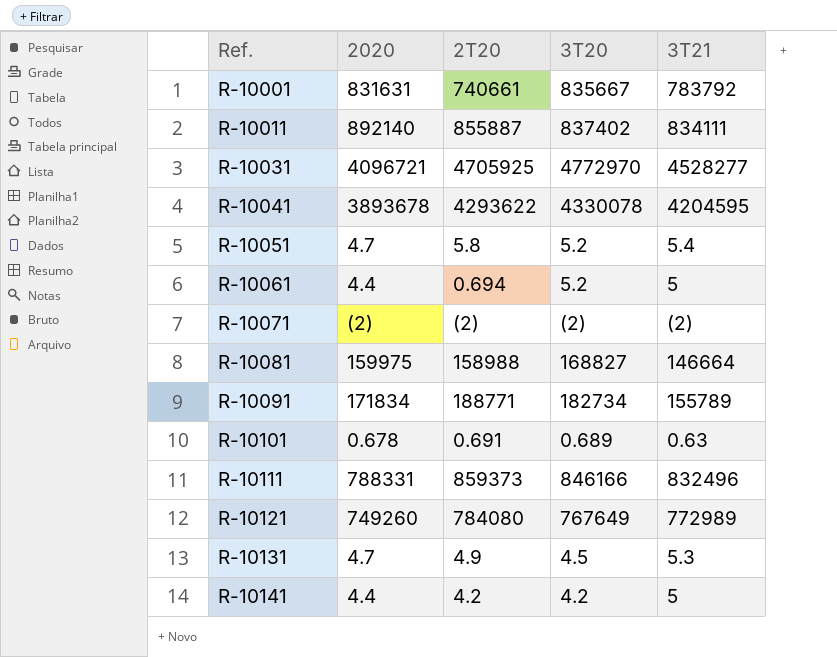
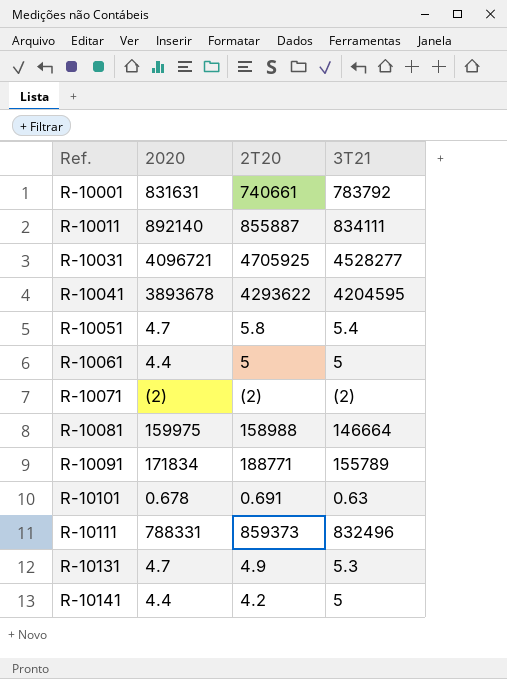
column 3T20 | position: 4 -> none
row R-10121: 749260 | 784080 | 767649 | 772989 -> none
R-10061 | 2T20: 0.694 -> 5

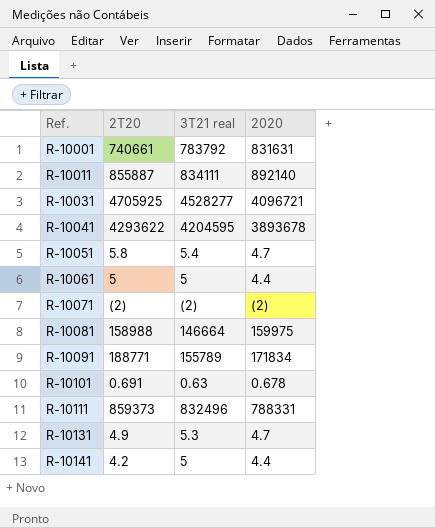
column name: 3T21 -> 3T21 real
column 2020 | position: 2 -> 4

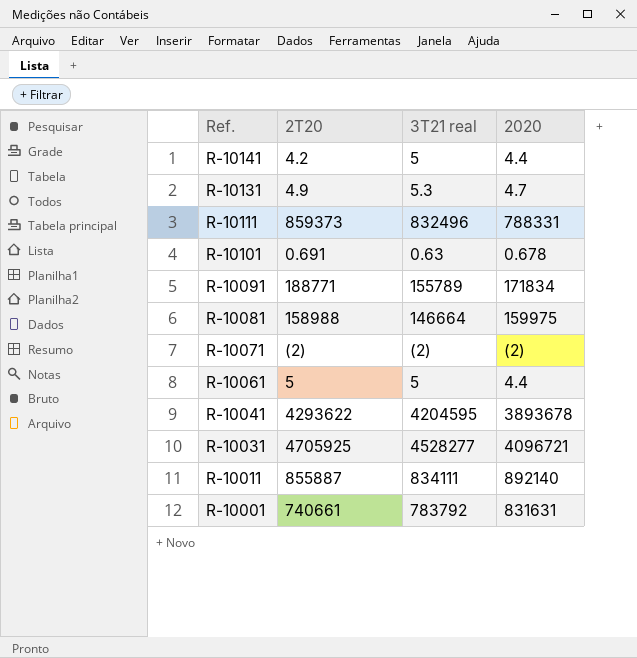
row order: Ref. ascending -> Ref. descending
row R-10051: 5.8 | 5.4 | 4.7 -> none

